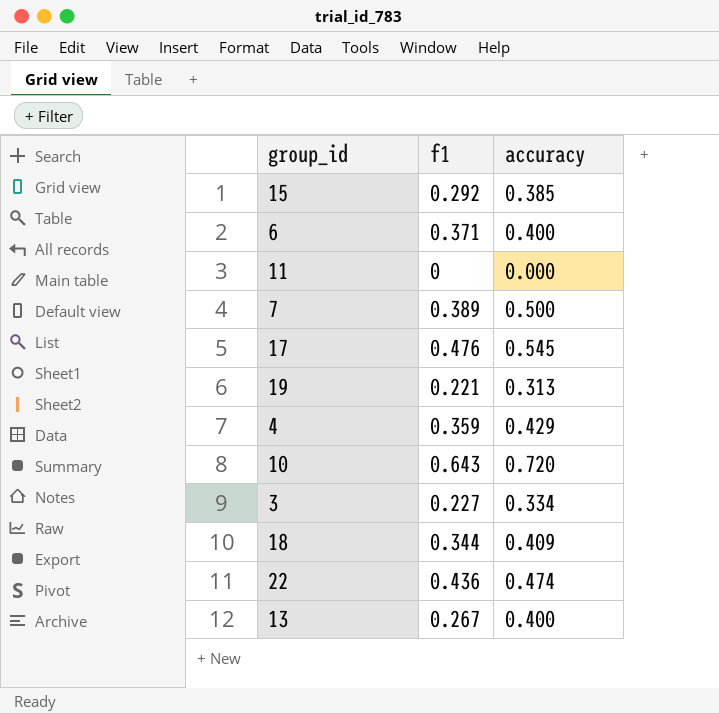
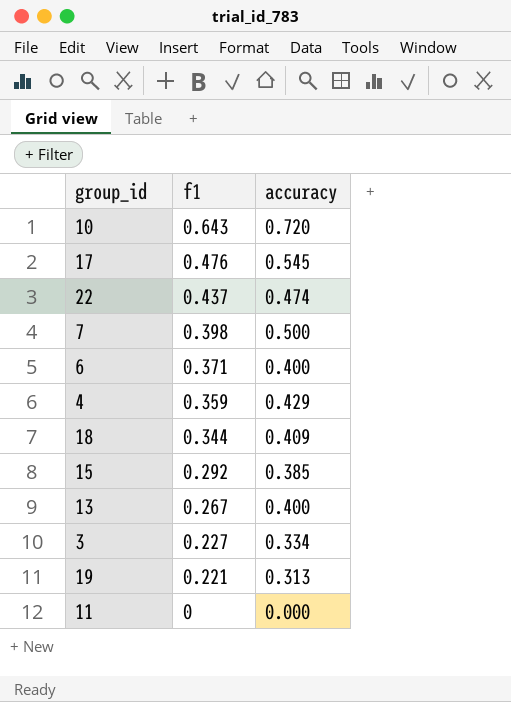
row order: none -> f1 descending
22 | f1: 0.436 -> 0.437
7 | f1: 0.389 -> 0.398

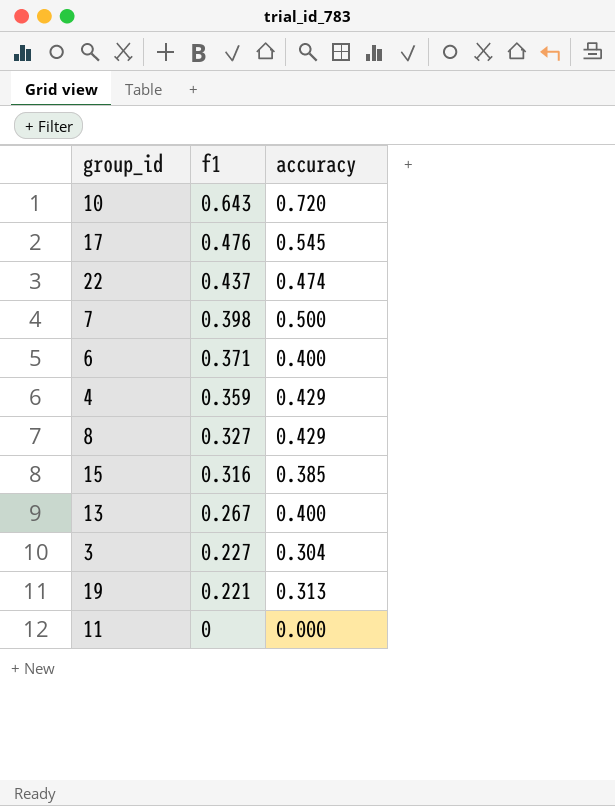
row 18: 0.344 | 0.409 -> none
row 8: none -> 0.327 | 0.429
15 | f1: 0.292 -> 0.316
3 | accuracy: 0.334 -> 0.304

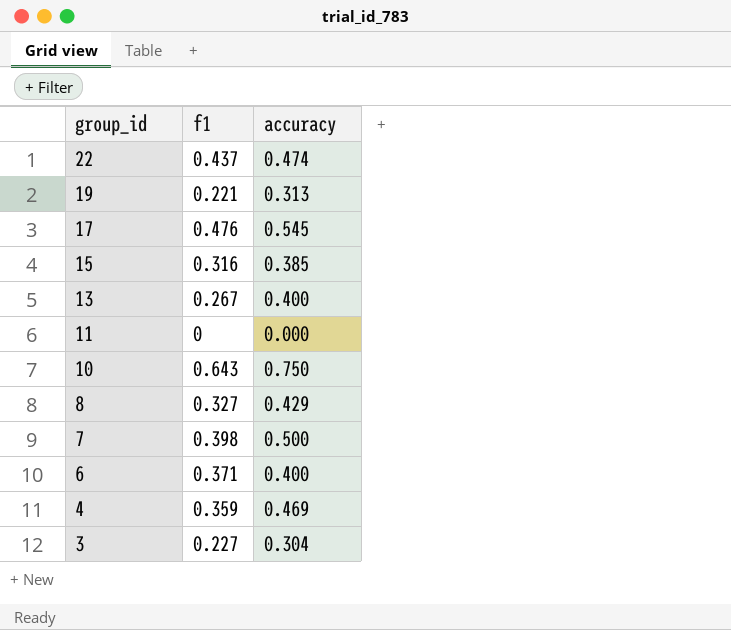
row order: f1 descending -> group_id descending
10 | accuracy: 0.720 -> 0.750
4 | accuracy: 0.429 -> 0.469

